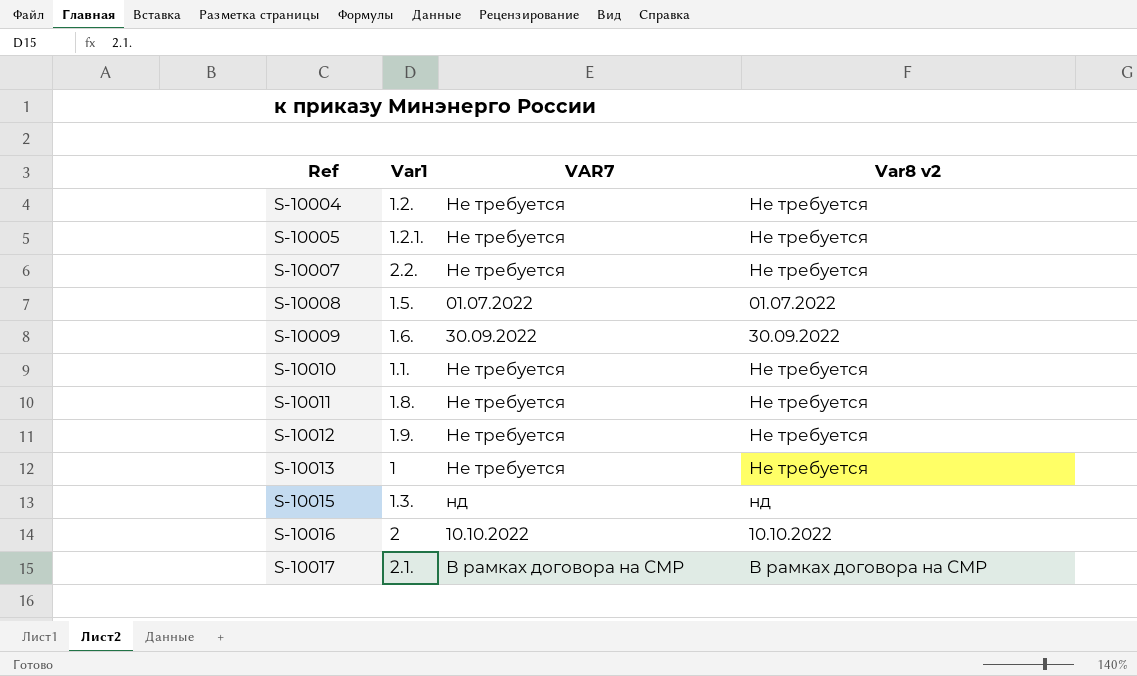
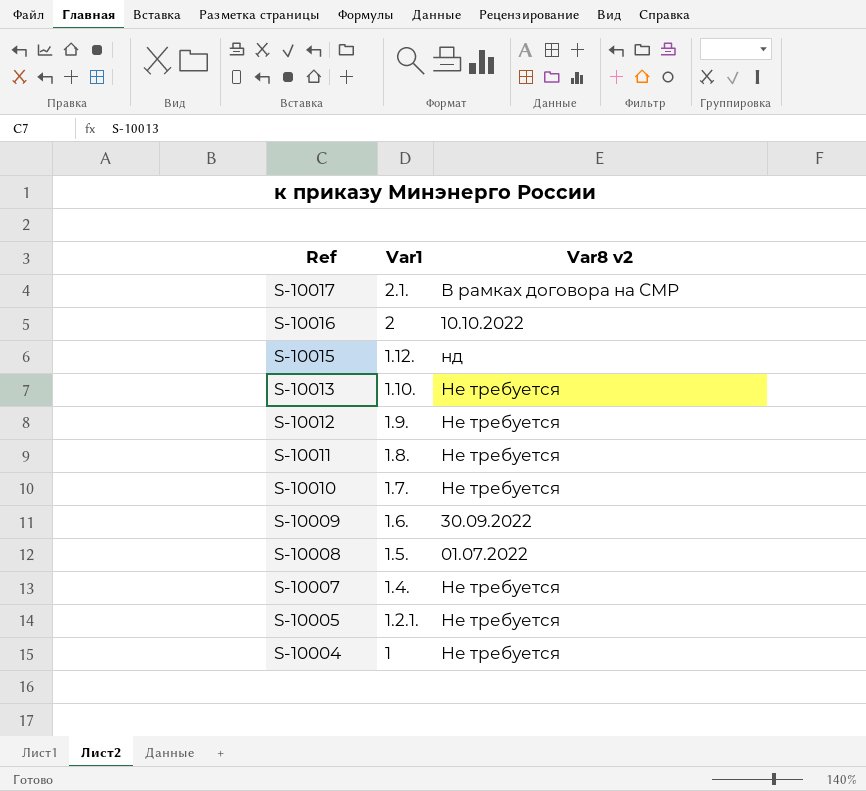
row order: Ref ascending -> Ref descending
column VAR7 | position: 3 -> none
S-10015 | Var1: 1.3. -> 1.12.
S-10013 | Var1: 1 -> 1.10.
S-10010 | Var1: 1.1. -> 1.7.
S-10007 | Var1: 2.2. -> 1.4.
S-10004 | Var1: 1.2. -> 1

